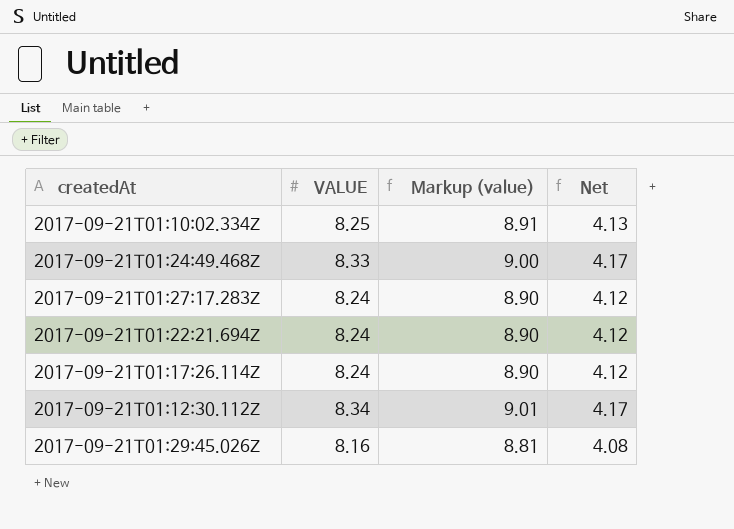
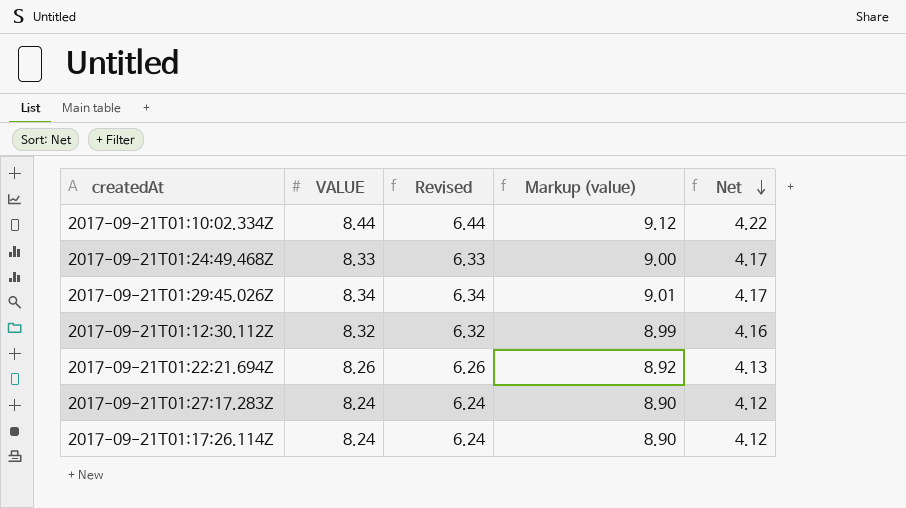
row order: none -> Net descending
column Revised | formula: none -> [VALUE] - 2
2017-09-21T01:10:02.334Z | VALUE: 8.25 -> 8.44
2017-09-21T01:10:02.334Z | Markup (value): 8.91 -> 9.12
2017-09-21T01:10:02.334Z | Net: 4.13 -> 4.22
2017-09-21T01:29:45.026Z | VALUE: 8.16 -> 8.34
2017-09-21T01:29:45.026Z | Markup (value): 8.81 -> 9.01
2017-09-21T01:29:45.026Z | Net: 4.08 -> 4.17
2017-09-21T01:12:30.112Z | VALUE: 8.34 -> 8.32
2017-09-21T01:12:30.112Z | Markup (value): 9.01 -> 8.99
2017-09-21T01:12:30.112Z | Net: 4.17 -> 4.16
2017-09-21T01:22:21.694Z | VALUE: 8.24 -> 8.26
2017-09-21T01:22:21.694Z | Markup (value): 8.90 -> 8.92
2017-09-21T01:22:21.694Z | Net: 4.12 -> 4.13

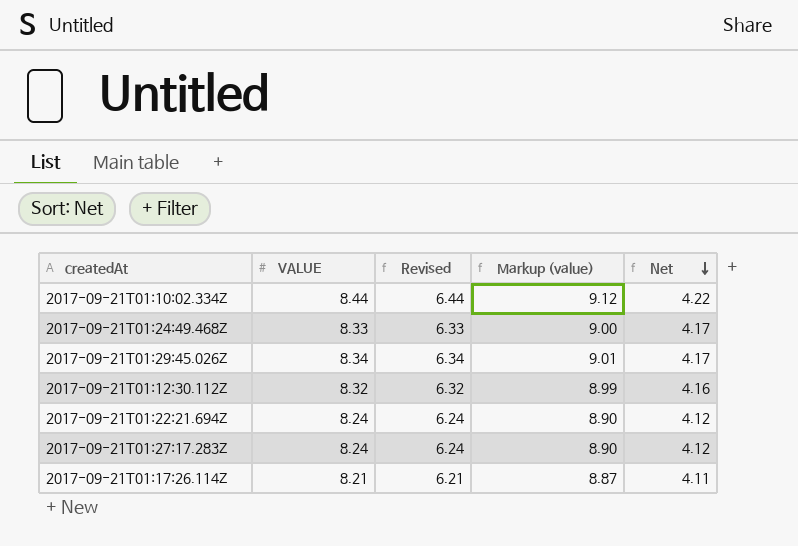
2017-09-21T01:22:21.694Z | VALUE: 8.26 -> 8.24
2017-09-21T01:22:21.694Z | Revised: 6.26 -> 6.24
2017-09-21T01:22:21.694Z | Markup (value): 8.92 -> 8.90
2017-09-21T01:22:21.694Z | Net: 4.13 -> 4.12
2017-09-21T01:17:26.114Z | VALUE: 8.24 -> 8.21
2017-09-21T01:17:26.114Z | Revised: 6.24 -> 6.21
2017-09-21T01:17:26.114Z | Markup (value): 8.90 -> 8.87
2017-09-21T01:17:26.114Z | Net: 4.12 -> 4.11

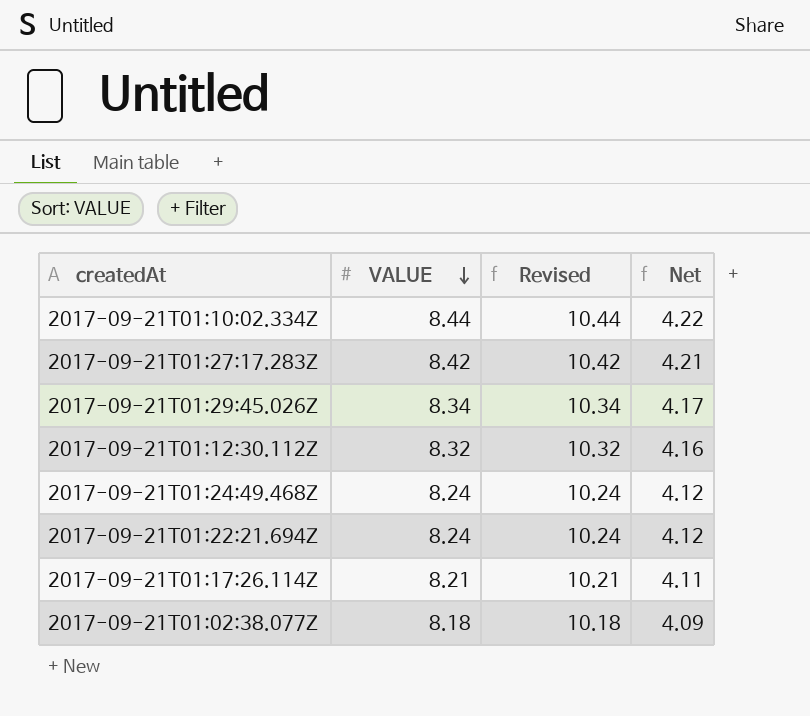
row order: Net descending -> VALUE descending
column Markup (value) | formula: [VALUE] * 1.08 -> none
column Revised | formula: [VALUE] - 2 -> [VALUE] + 2
2017-09-21T01:27:17.283Z | VALUE: 8.24 -> 8.42
2017-09-21T01:27:17.283Z | Net: 4.12 -> 4.21
2017-09-21T01:24:49.468Z | VALUE: 8.33 -> 8.24
2017-09-21T01:24:49.468Z | Net: 4.17 -> 4.12
row 2017-09-21T01:02:38.077Z: none -> 8.18 | 10.18 | 4.09

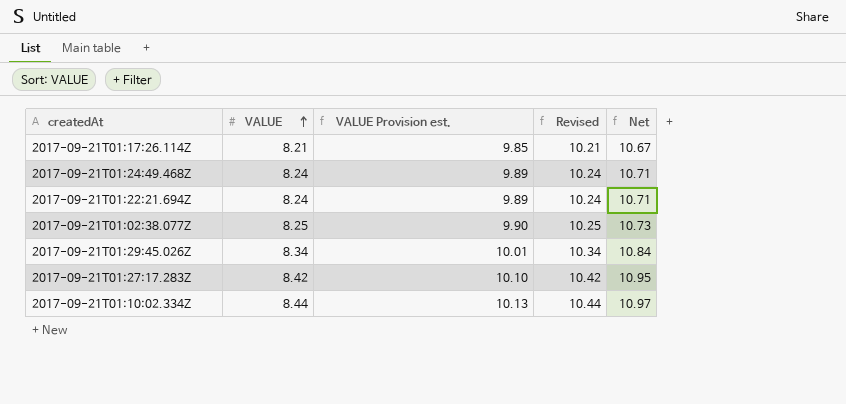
row order: VALUE descending -> VALUE ascending
column VALUE Provision est. | formula: none -> [VALUE] * 1.2
column Net | formula: [VALUE] * 0.5 -> [VALUE] * 1.3
row 2017-09-21T01:12:30.112Z: 8.32 | 10.32 | 4.16 -> none
2017-09-21T01:02:38.077Z | VALUE: 8.18 -> 8.25
2017-09-21T01:02:38.077Z | Revised: 10.18 -> 10.25

